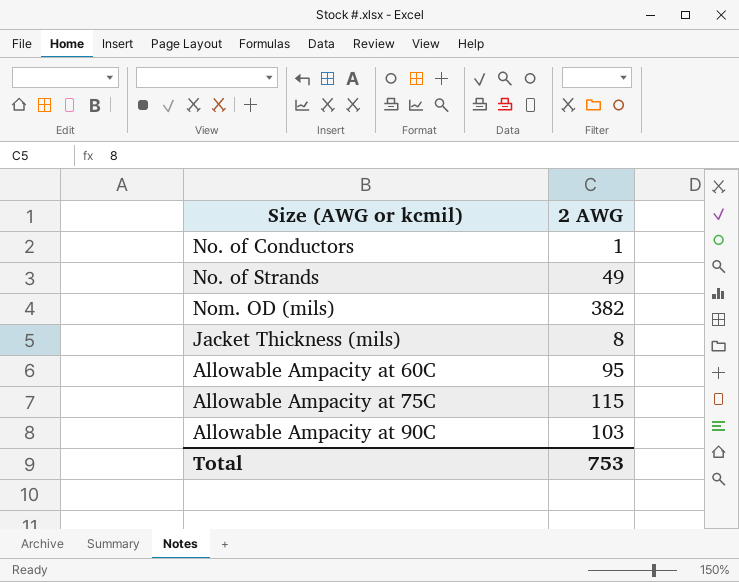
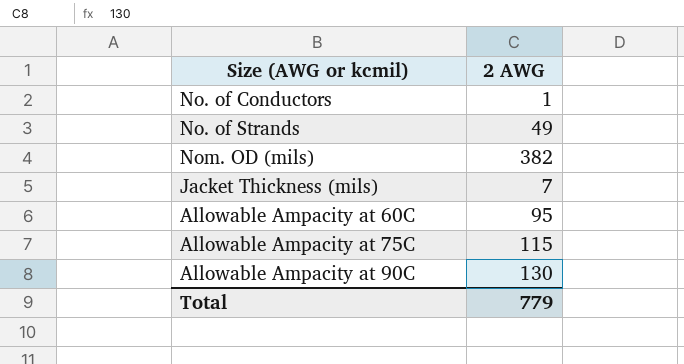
Jacket Thickness (mils) | 2 AWG: 8 -> 7
Allowable Ampacity at 90C | 2 AWG: 103 -> 130
Total | 2 AWG: 753 -> 779

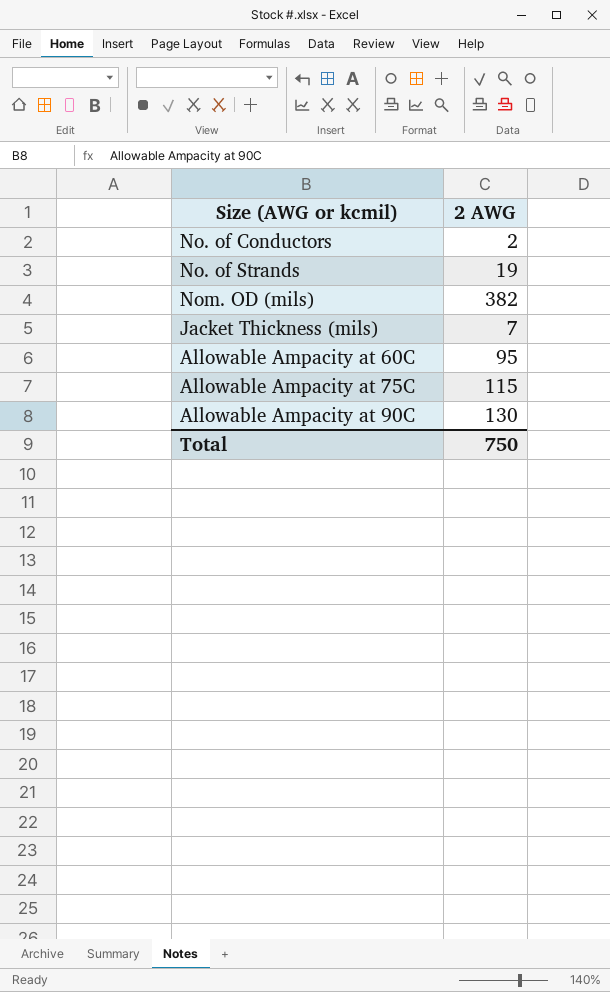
No. of Conductors | 2 AWG: 1 -> 2
No. of Strands | 2 AWG: 49 -> 19
Total | 2 AWG: 779 -> 750

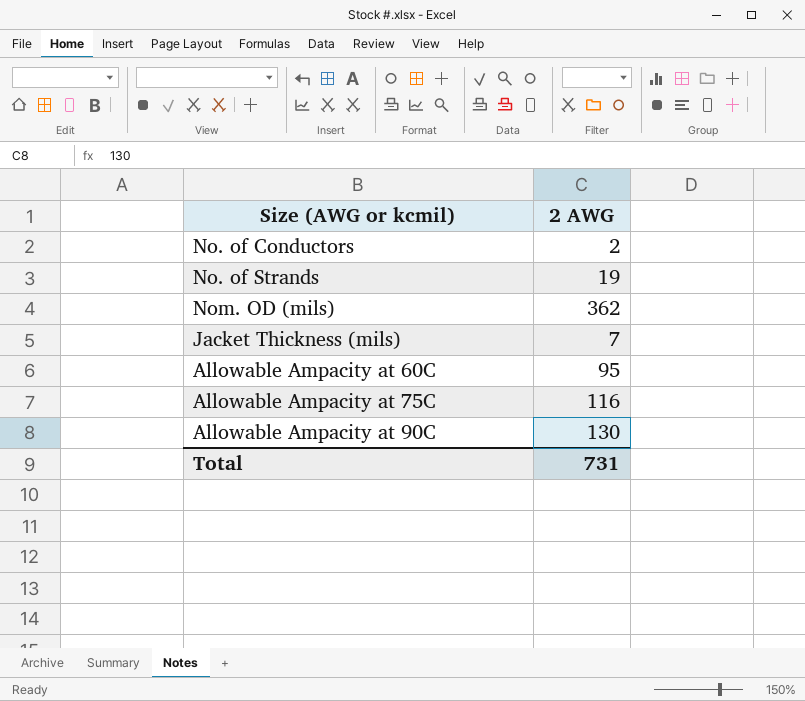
Nom. OD (mils) | 2 AWG: 382 -> 362
Allowable Ampacity at 75C | 2 AWG: 115 -> 116
Total | 2 AWG: 750 -> 731

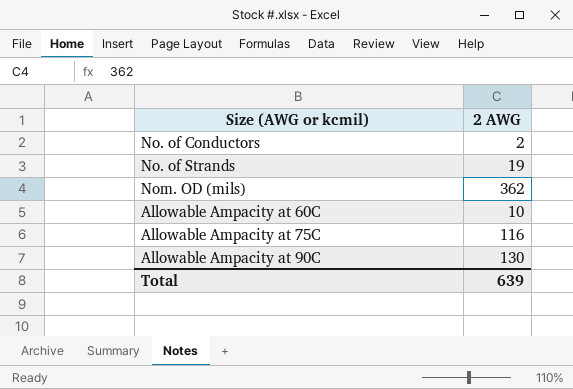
row Jacket Thickness (mils): 7 -> none
Allowable Ampacity at 60C | 2 AWG: 95 -> 10
Total | 2 AWG: 731 -> 639

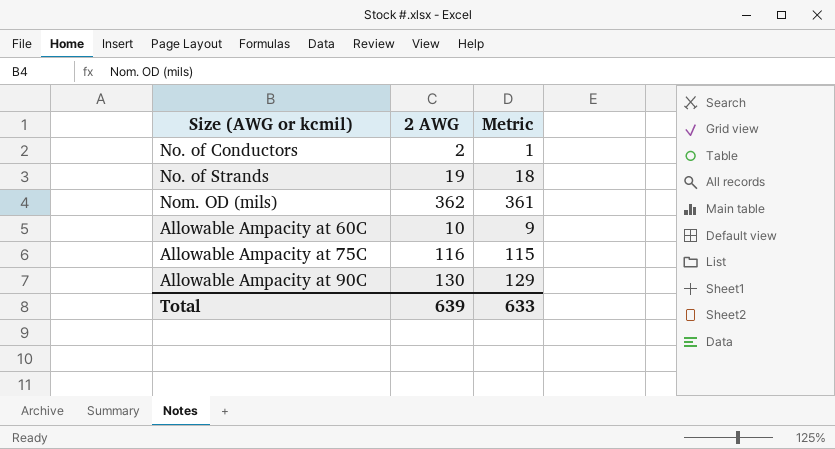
column Metric | formula: none -> [2 AWG] - 1

